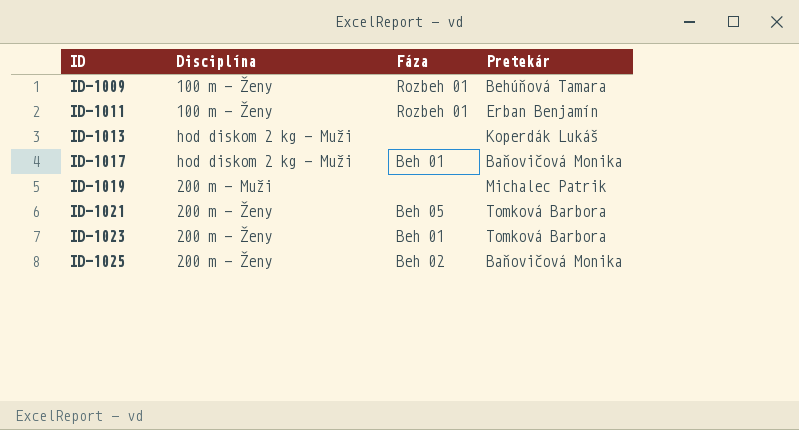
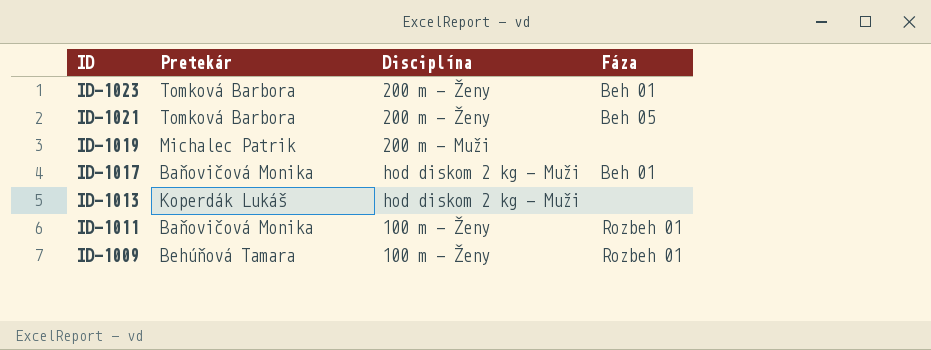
row order: ID ascending -> ID descending
column Pretekár | position: 4 -> 2
row ID-1025: 200 m - Ženy | Beh 02 | Baňovičová Monika -> none
ID-1011 | Pretekár: Erban Benjamín -> Baňovičová Monika

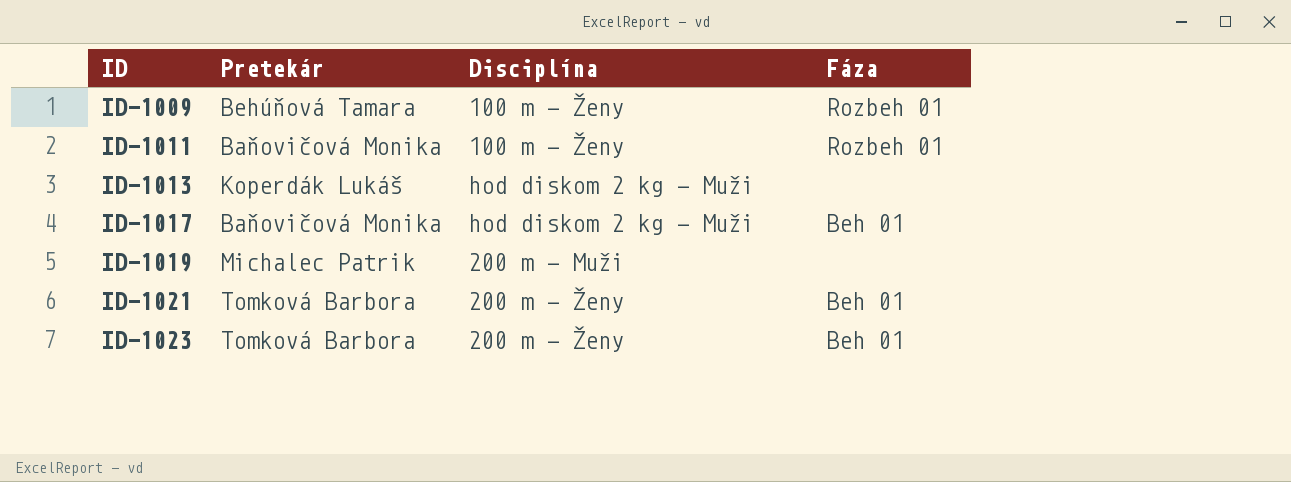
row order: ID descending -> ID ascending
ID-1021 | Fáza: Beh 05 -> Beh 01

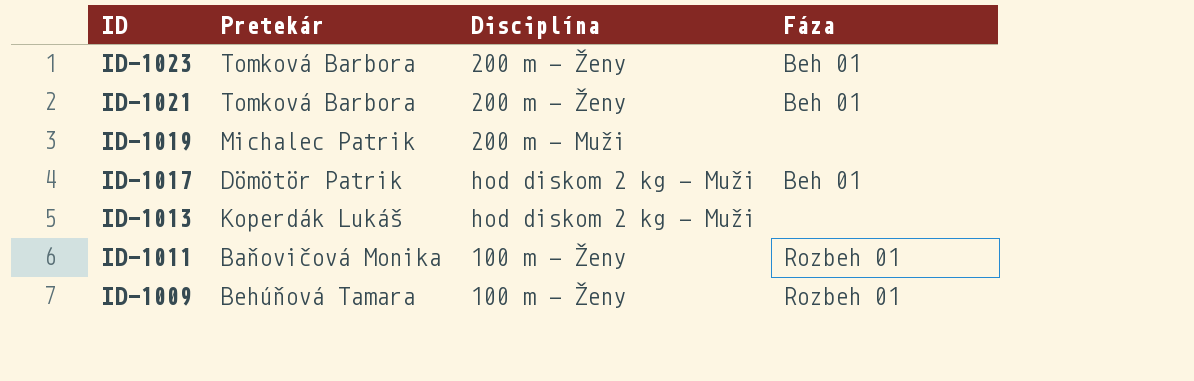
row order: ID ascending -> ID descending
ID-1017 | Pretekár: Baňovičová Monika -> Dömötör Patrik

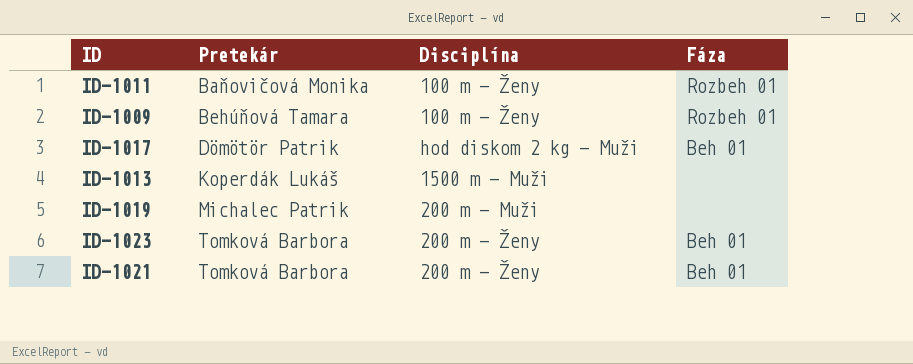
row order: ID descending -> Pretekár ascending
ID-1013 | Disciplína: hod diskom 2 kg - Muži -> 1500 m - Muži

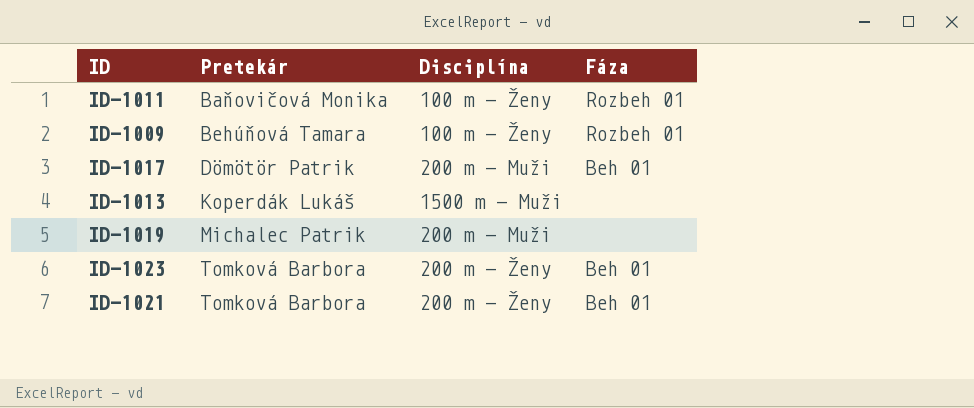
ID-1017 | Disciplína: hod diskom 2 kg - Muži -> 200 m - Muži

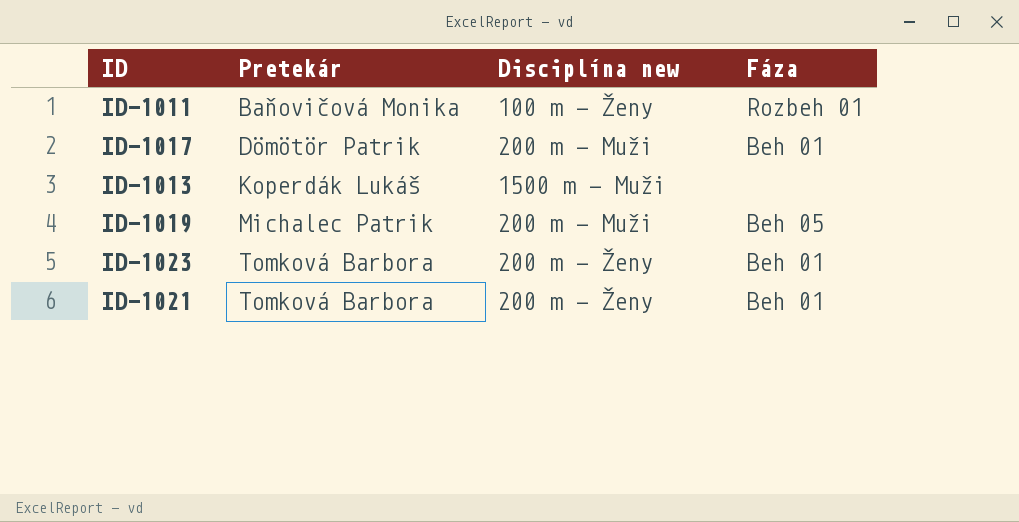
column name: Disciplína -> Disciplína new
row ID-1009: Behúňová Tamara | 100 m - Ženy | Rozbeh 01 -> none
ID-1019 | Fáza: none -> Beh 05

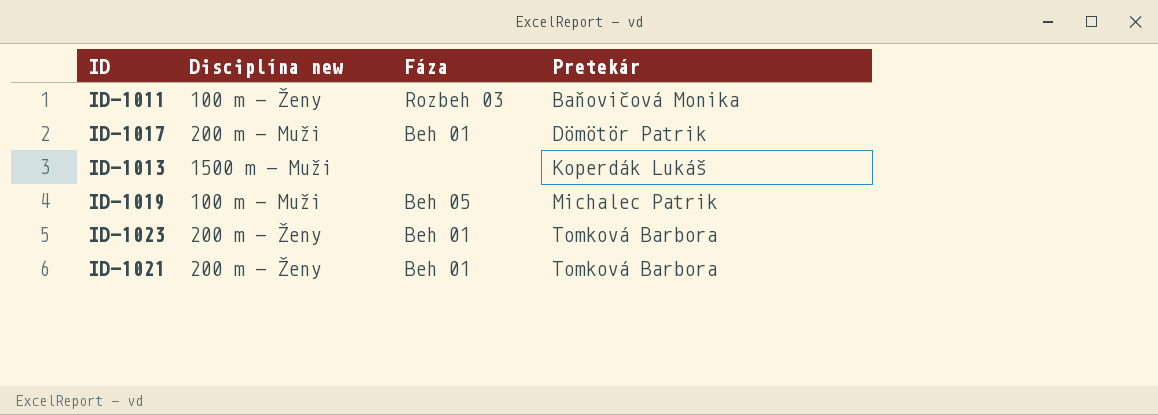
column Pretekár | position: 2 -> 4
ID-1011 | Fáza: Rozbeh 01 -> Rozbeh 03
ID-1019 | Disciplína new: 200 m - Muži -> 100 m - Muži

